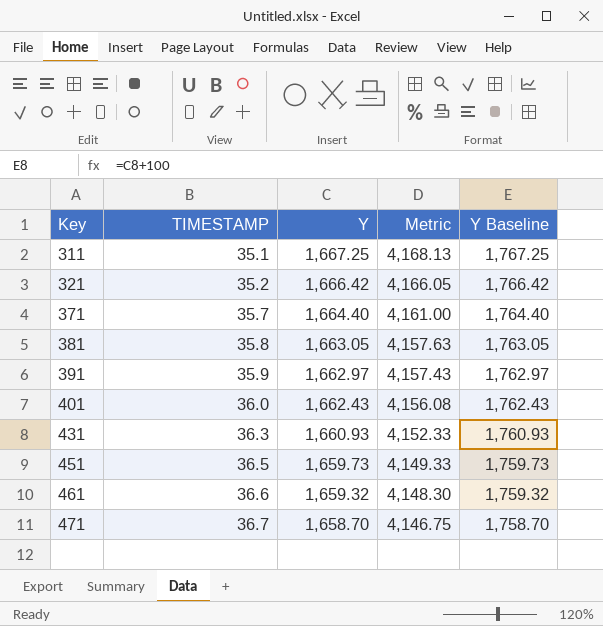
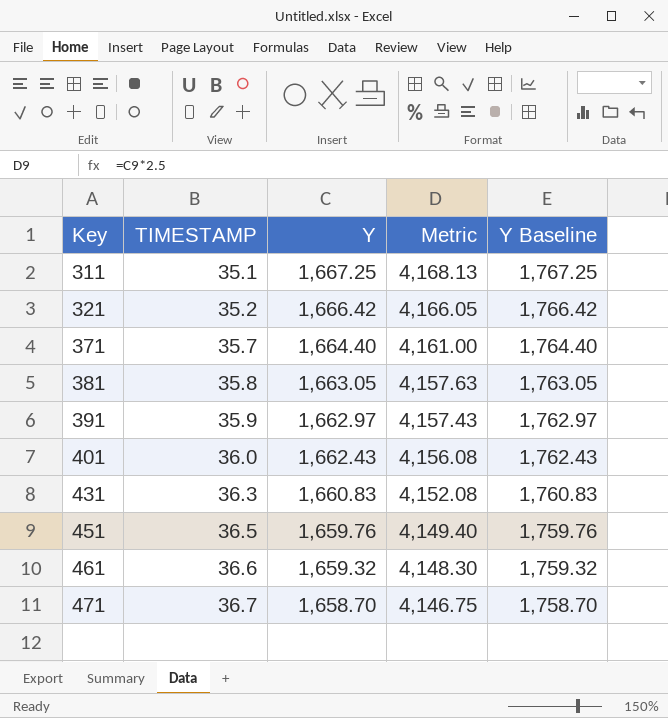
431 | Y: 1,660.93 -> 1,660.83
431 | Metric: 4,152.33 -> 4,152.08
431 | Y Baseline: 1,760.93 -> 1,760.83
451 | Y: 1,659.73 -> 1,659.76
451 | Metric: 4,149.33 -> 4,149.40
451 | Y Baseline: 1,759.73 -> 1,759.76

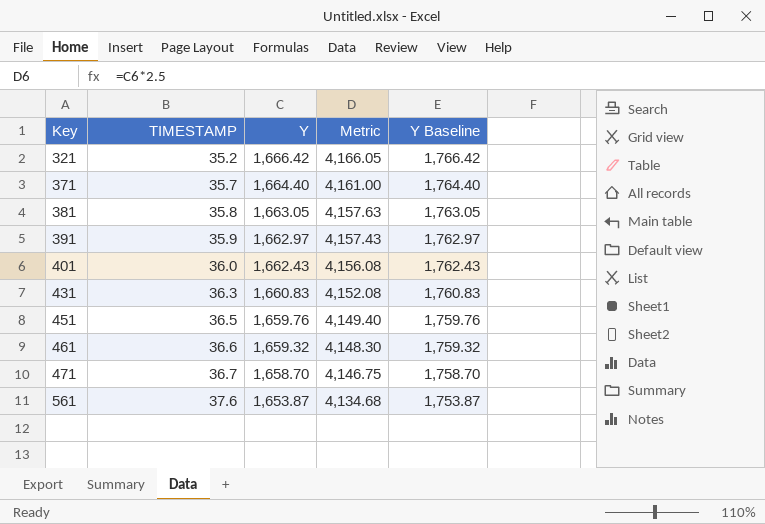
row 311: 35.1 | 1,667.25 | 4,168.13 | 1,767.25 -> none
row 561: none -> 37.6 | 1,653.87 | 4,134.68 | 1,753.87

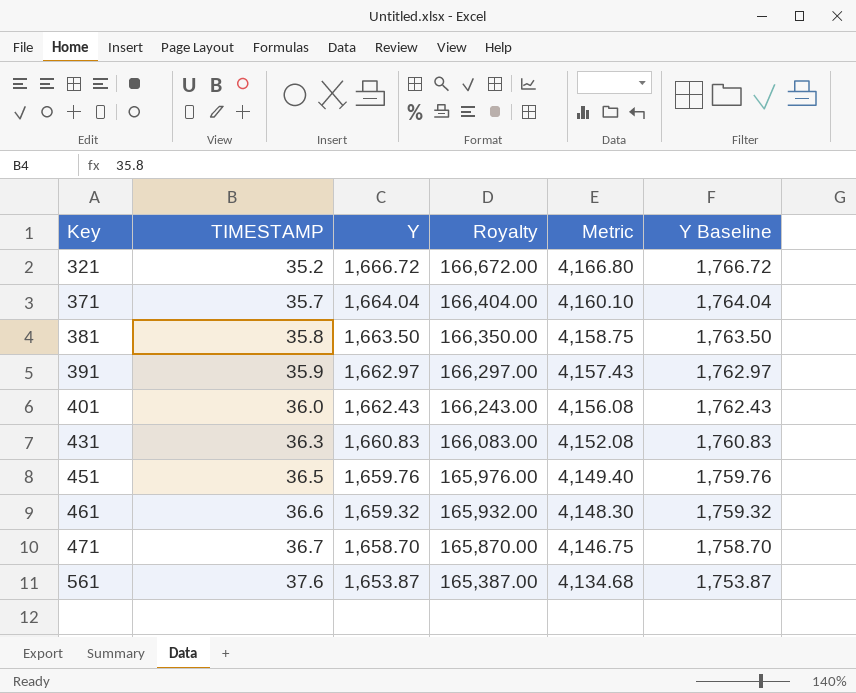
column Royalty | formula: none -> [Y] * 100
321 | Y: 1,666.42 -> 1,666.72
321 | Metric: 4,166.05 -> 4,166.80
321 | Y Baseline: 1,766.42 -> 1,766.72
371 | Y: 1,664.40 -> 1,664.04
371 | Metric: 4,161.00 -> 4,160.10
371 | Y Baseline: 1,764.40 -> 1,764.04
381 | Y: 1,663.05 -> 1,663.50
381 | Metric: 4,157.63 -> 4,158.75
381 | Y Baseline: 1,763.05 -> 1,763.50

